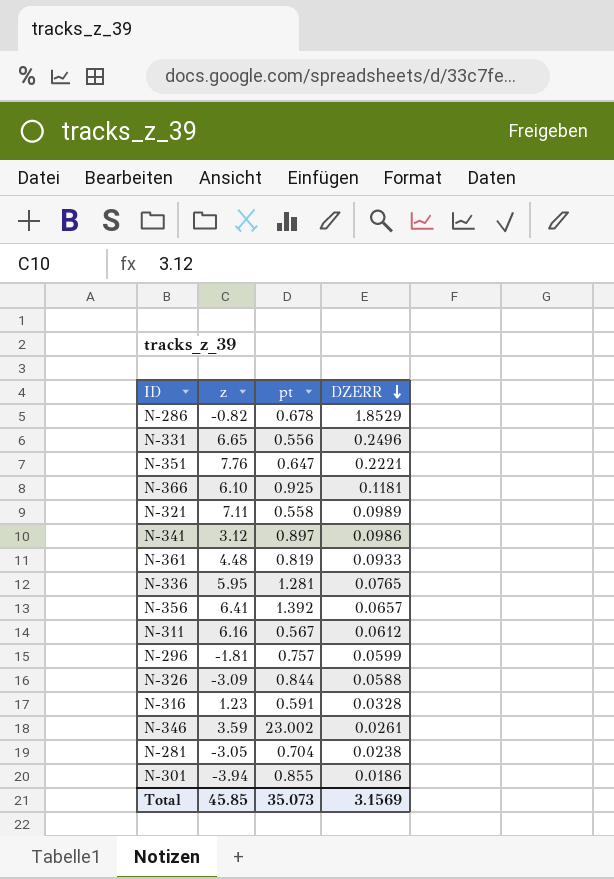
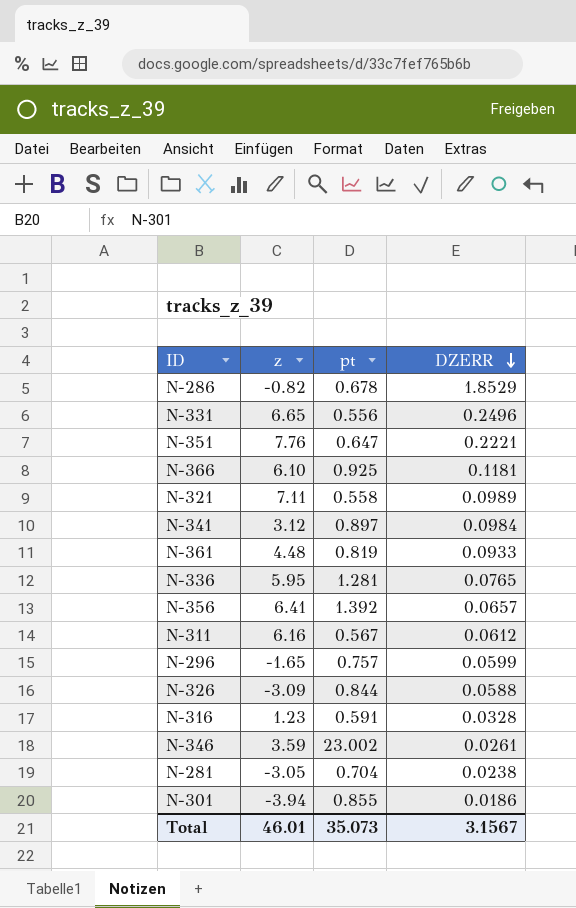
N-341 | DZERR: 0.0986 -> 0.0984
N-296 | z: -1.81 -> -1.65
Total | z: 45.85 -> 46.01
Total | DZERR: 3.1569 -> 3.1567

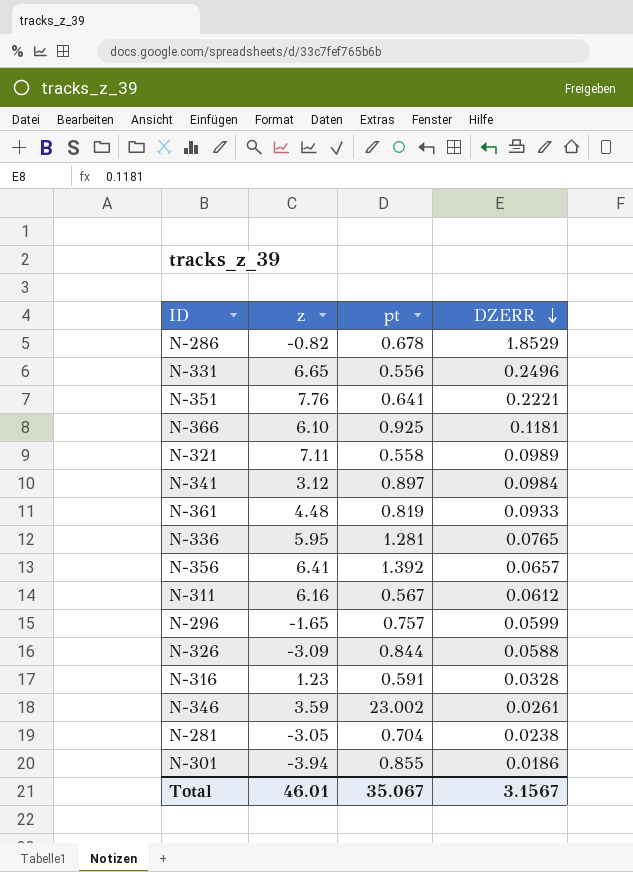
N-351 | pt: 0.647 -> 0.641
Total | pt: 35.073 -> 35.067

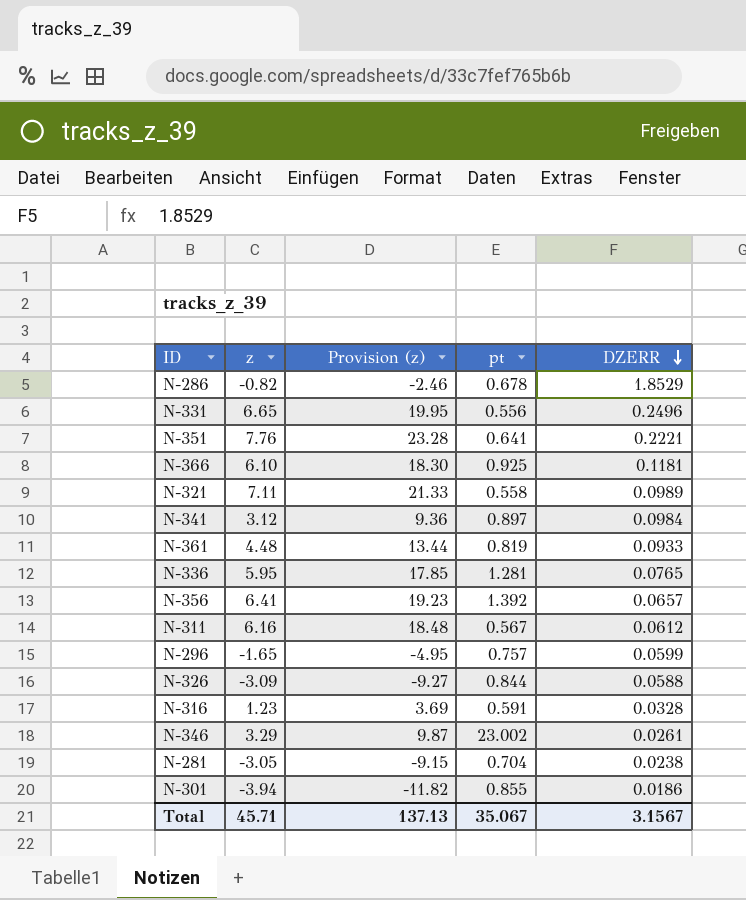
column Provision (z) | formula: none -> [z] * 3
N-346 | z: 3.59 -> 3.29
Total | z: 46.01 -> 45.71

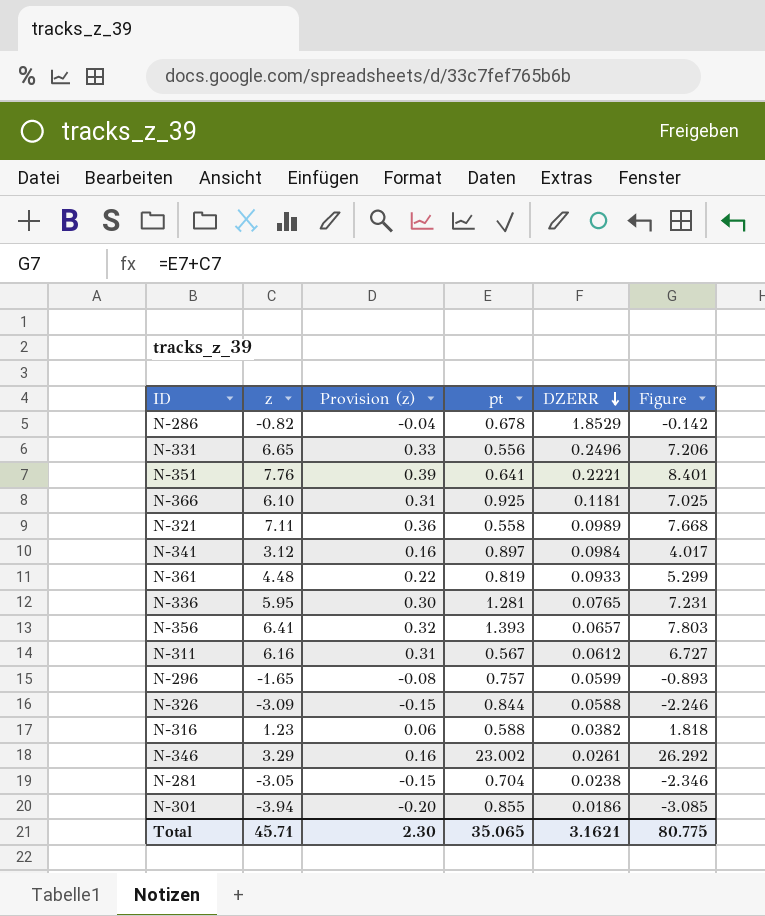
column Provision (z) | formula: [z] * 3 -> [z] * 0.05
column Figure | formula: none -> [z] + [pt]
N-356 | pt: 1.392 -> 1.393
N-316 | pt: 0.591 -> 0.588
N-316 | DZERR: 0.0328 -> 0.0382
Total | Provision (z): 137.13 -> 2.30
Total | pt: 35.067 -> 35.065
Total | DZERR: 3.1567 -> 3.1621

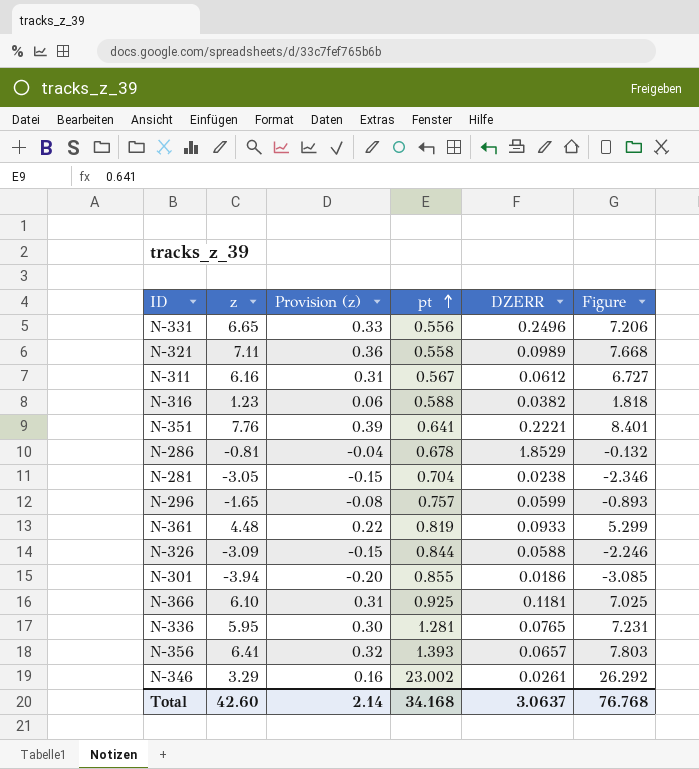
row order: DZERR descending -> pt ascending
row N-341: 3.12 | 0.16 | 0.897 | 0.0984 | 4.017 -> none
N-286 | z: -0.82 -> -0.81
N-286 | Figure: -0.142 -> -0.132
Total | z: 45.71 -> 42.60
Total | Provision (z): 2.30 -> 2.14
Total | pt: 35.065 -> 34.168
Total | DZERR: 3.1621 -> 3.0637
Total | Figure: 80.775 -> 76.768

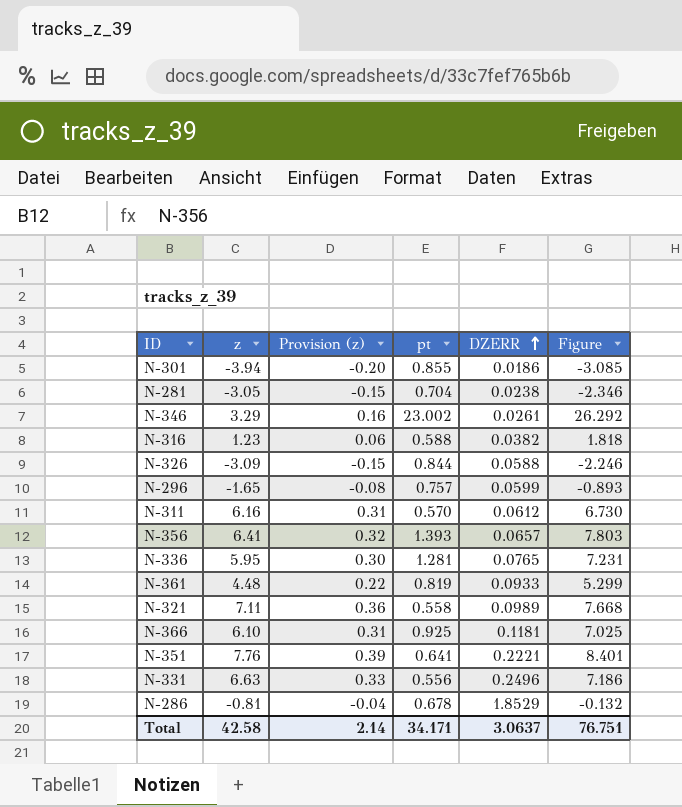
row order: pt ascending -> DZERR ascending
N-311 | pt: 0.567 -> 0.570
N-311 | Figure: 6.727 -> 6.730
N-331 | z: 6.65 -> 6.63
N-331 | Figure: 7.206 -> 7.186
Total | z: 42.60 -> 42.58
Total | pt: 34.168 -> 34.171
Total | Figure: 76.768 -> 76.751

